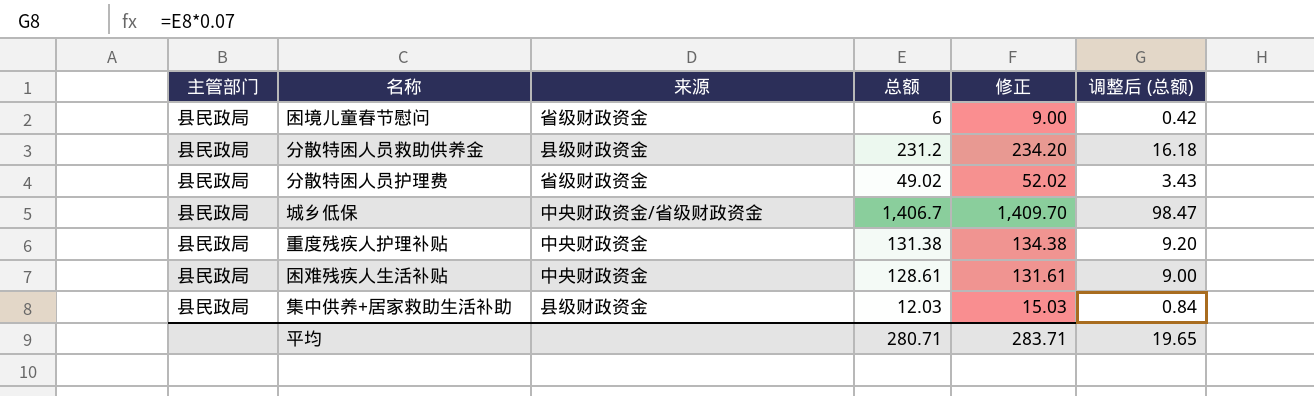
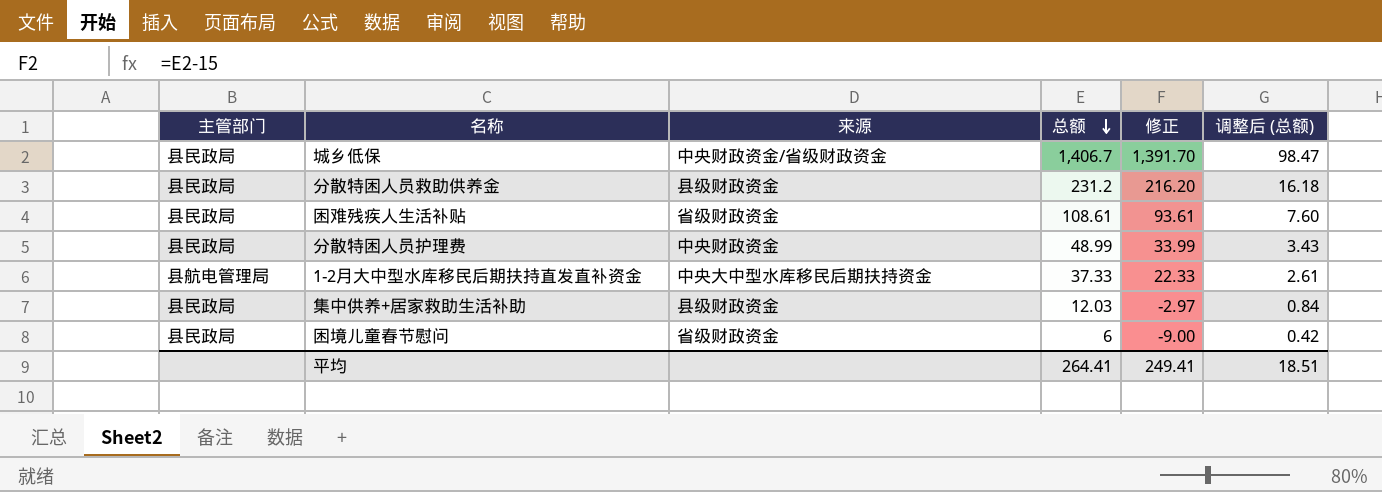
row order: none -> 总额 descending
column 修正 | formula: [总额] + 3 -> [总额] - 15
row 重度残疾人护理补贴: 县民政局 | 中央财政资金 | 131.38 | 134.38 | 9.20 -> none
困难残疾人生活补贴 | 来源: 中央财政资金 -> 省级财政资金
困难残疾人生活补贴 | 总额: 128.61 -> 108.61
困难残疾人生活补贴 | 调整后 (总额): 9.00 -> 7.60
分散特困人员护理费 | 来源: 省级财政资金 -> 中央财政资金
分散特困人员护理费 | 总额: 49.02 -> 48.99
row 1-2月大中型水库移民后期扶持直发直补资金: none -> 县航电管理局 | 中央大中型水库移民后期扶持资金 | 37.33 | 22.33 | 2.61
平均 | 总额: 280.71 -> 264.41
平均 | 修正: 283.71 -> 249.41
平均 | 调整后 (总额): 19.65 -> 18.51

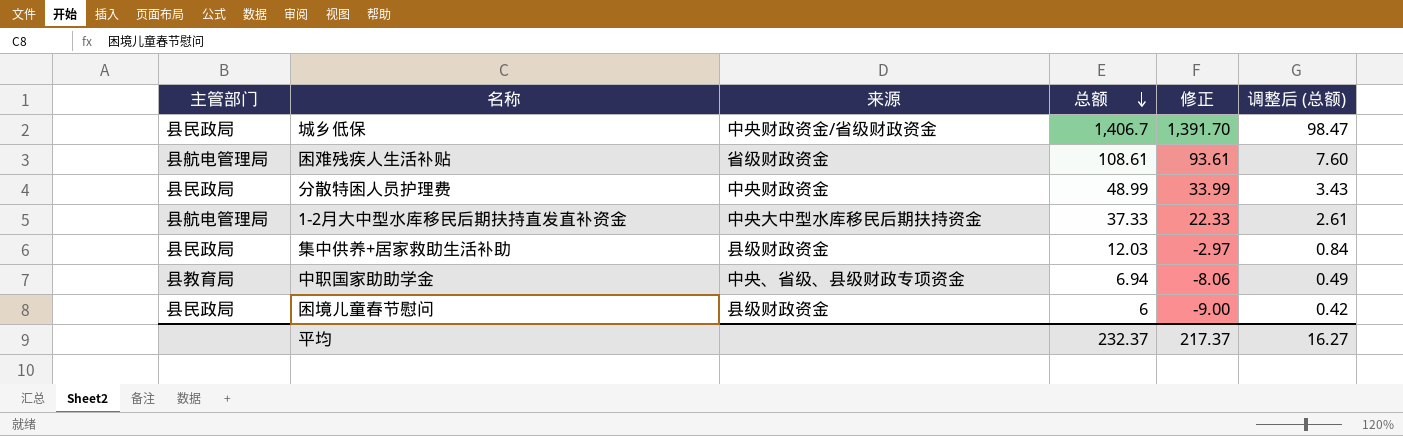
row 分散特困人员救助供养金: 县民政局 | 县级财政资金 | 231.2 | 216.20 | 16.18 -> none
困难残疾人生活补贴 | 主管部门: 县民政局 -> 县航电管理局
row 中职国家助助学金: none -> 县教育局 | 中央、省级、县级财政专项资金 | 6.94 | -8.06 | 0.49
困境儿童春节慰问 | 来源: 省级财政资金 -> 县级财政资金
平均 | 总额: 264.41 -> 232.37
平均 | 修正: 249.41 -> 217.37
平均 | 调整后 (总额): 18.51 -> 16.27

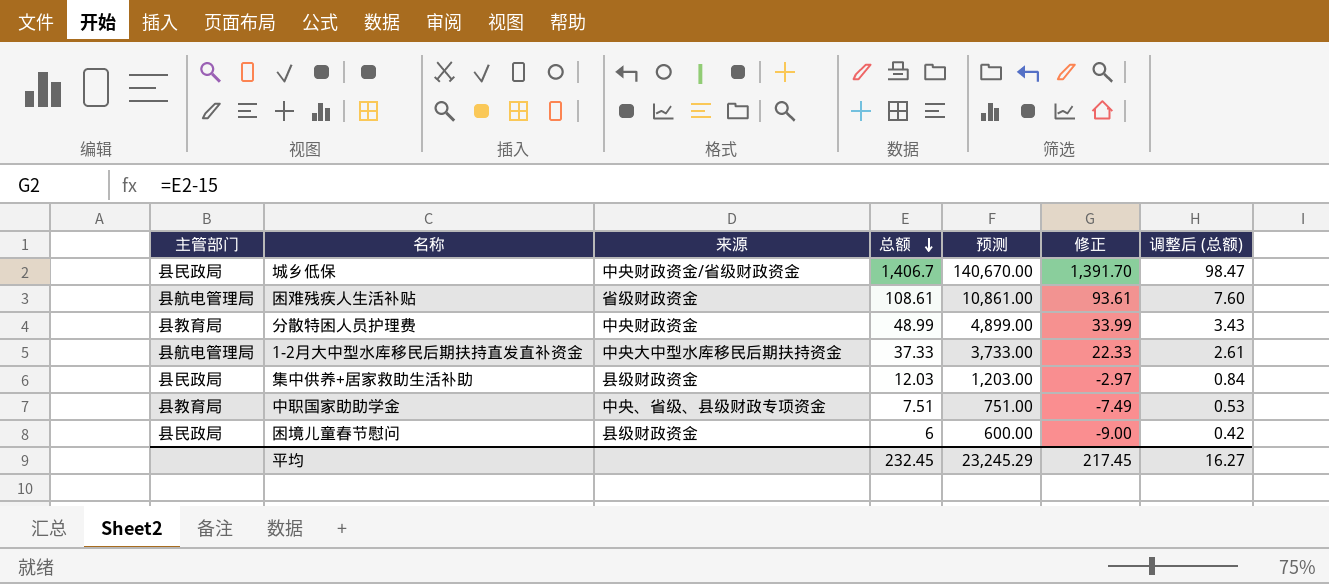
column 预测 | formula: none -> [总额] * 100
分散特困人员护理费 | 主管部门: 县民政局 -> 县教育局
中职国家助助学金 | 总额: 6.94 -> 7.51
中职国家助助学金 | 修正: -8.06 -> -7.49
中职国家助助学金 | 调整后 (总额): 0.49 -> 0.53
平均 | 总额: 232.37 -> 232.45
平均 | 修正: 217.37 -> 217.45

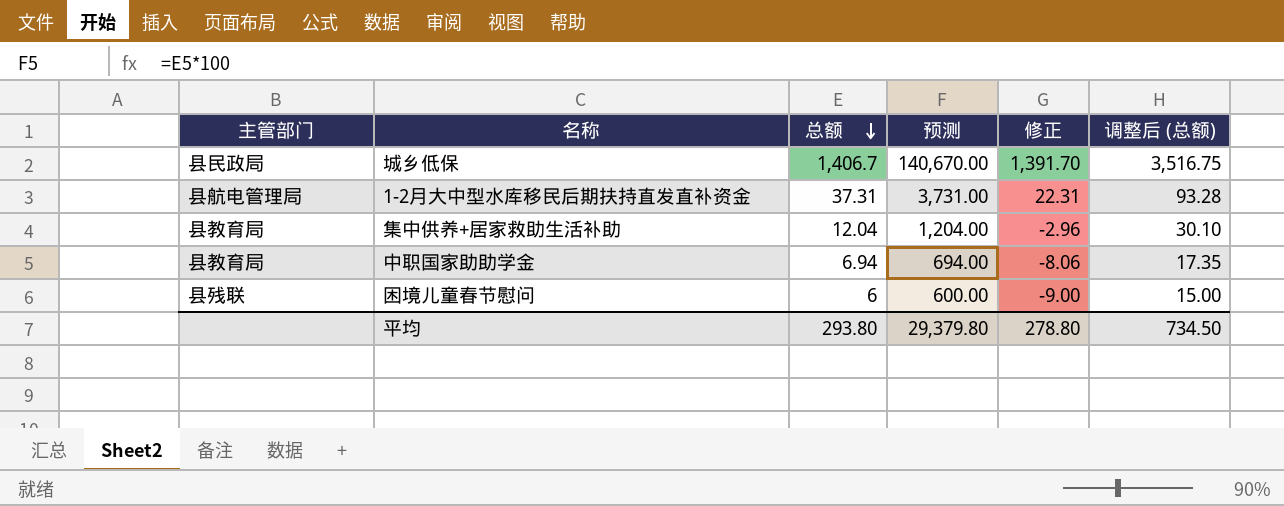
column 来源 | position: 3 -> none
column 调整后 (总额) | formula: [总额] * 0.07 -> [总额] * 2.5
row 困难残疾人生活补贴: 县航电管理局 | 省级财政资金 | 108.61 | 10,861.00 | 93.61 | 7.60 -> none
row 分散特困人员护理费: 县教育局 | 中央财政资金 | 48.99 | 4,899.00 | 33.99 | 3.43 -> none
1-2月大中型水库移民后期扶持直发直补资金 | 总额: 37.33 -> 37.31
1-2月大中型水库移民后期扶持直发直补资金 | 预测: 3,733.00 -> 3,731.00
1-2月大中型水库移民后期扶持直发直补资金 | 修正: 22.33 -> 22.31
集中供养+居家救助生活补助 | 主管部门: 县民政局 -> 县教育局
集中供养+居家救助生活补助 | 总额: 12.03 -> 12.04
集中供养+居家救助生活补助 | 预测: 1,203.00 -> 1,204.00
集中供养+居家救助生活补助 | 修正: -2.97 -> -2.96
中职国家助助学金 | 总额: 7.51 -> 6.94
中职国家助助学金 | 预测: 751.00 -> 694.00
中职国家助助学金 | 修正: -7.49 -> -8.06
困境儿童春节慰问 | 主管部门: 县民政局 -> 县残联
平均 | 总额: 232.45 -> 293.80
平均 | 预测: 23,245.29 -> 29,379.80
平均 | 修正: 217.45 -> 278.80
平均 | 调整后 (总额): 16.27 -> 734.50

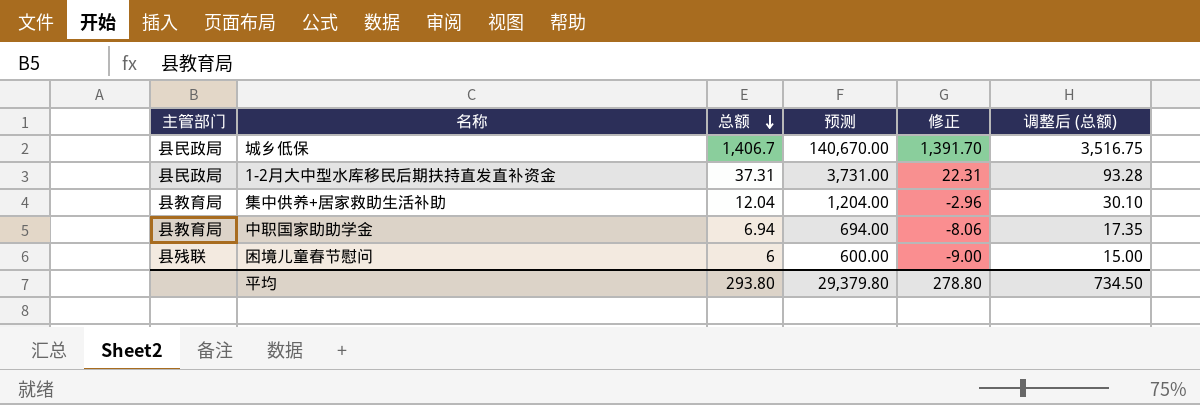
1-2月大中型水库移民后期扶持直发直补资金 | 主管部门: 县航电管理局 -> 县民政局

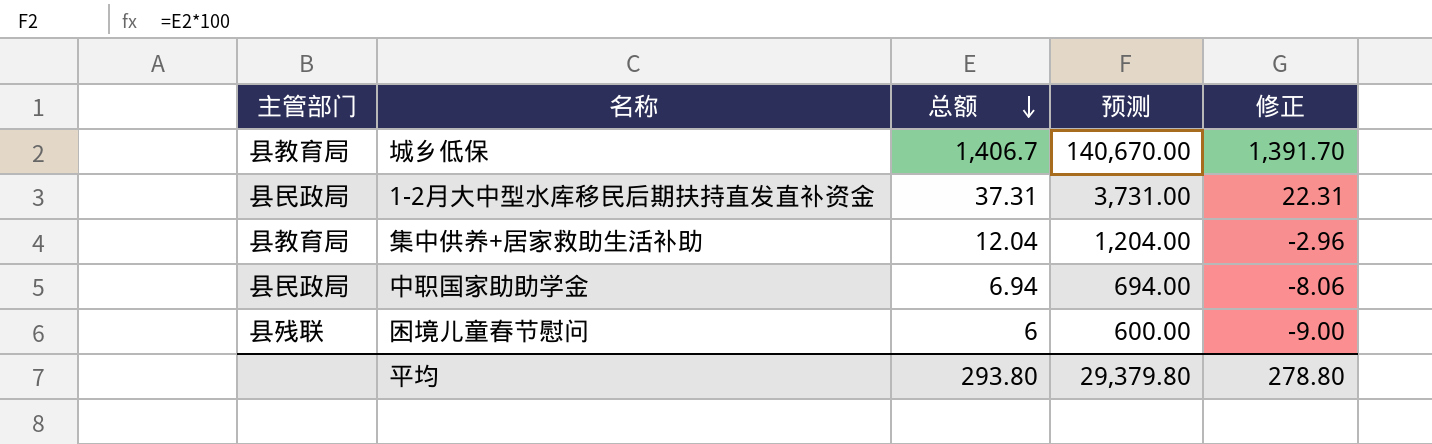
column 调整后 (总额) | formula: [总额] * 2.5 -> none
城乡低保 | 主管部门: 县民政局 -> 县教育局
中职国家助助学金 | 主管部门: 县教育局 -> 县民政局

